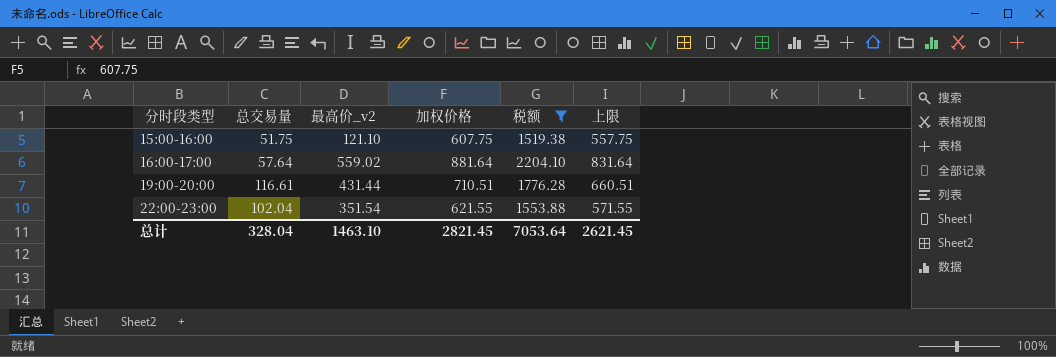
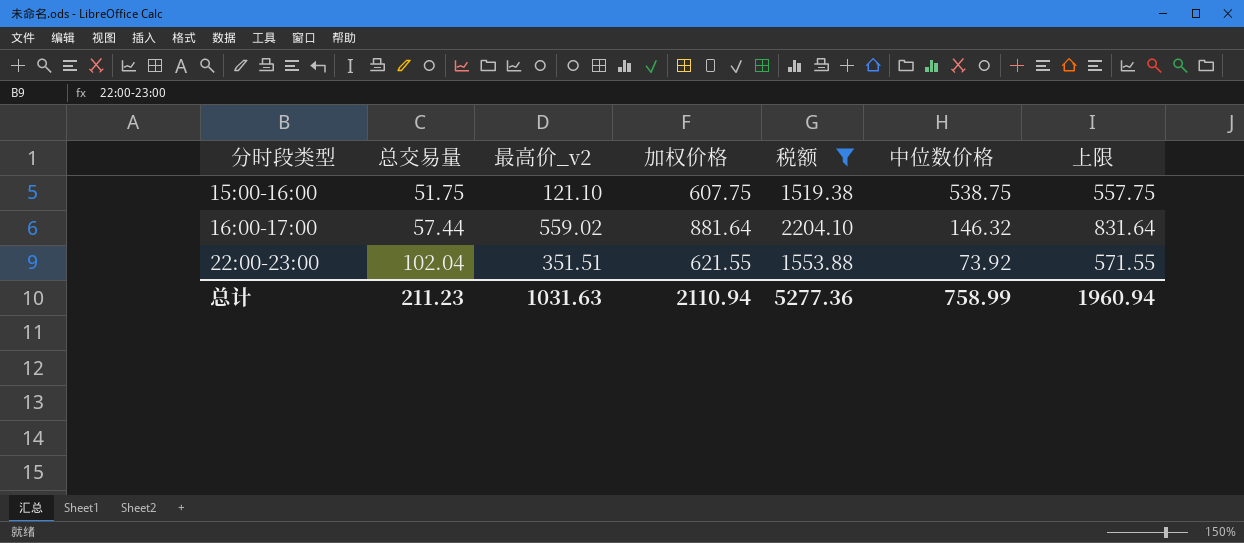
column 中位数价格 | position: none -> 6
row 19:00-20:00: 116.61 | 431.44 | 710.51 | 1776.28 | 660.51 -> none
16:00-17:00 | 总交易量: 57.64 -> 57.44
22:00-23:00 | 最高价_v2: 351.54 -> 351.51
总计 | 总交易量: 328.04 -> 211.23
总计 | 最高价_v2: 1463.10 -> 1031.63
总计 | 加权价格: 2821.45 -> 2110.94
总计 | 税额: 7053.64 -> 5277.36
总计 | 上限: 2621.45 -> 1960.94

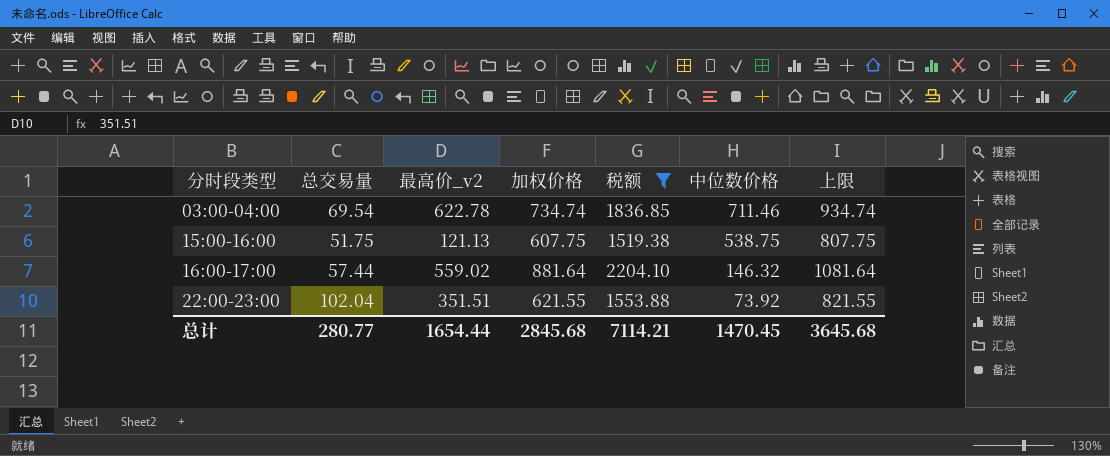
column 上限 | formula: [加权价格] - 50 -> [加权价格] + 200
row 03:00-04:00: none -> 69.54 | 622.78 | 734.74 | 1836.85 | 711.46 | 934.74
15:00-16:00 | 最高价_v2: 121.10 -> 121.13
总计 | 总交易量: 211.23 -> 280.77
总计 | 最高价_v2: 1031.63 -> 1654.44
总计 | 加权价格: 2110.94 -> 2845.68
总计 | 税额: 5277.36 -> 7114.21
总计 | 中位数价格: 758.99 -> 1470.45
总计 | 上限: 1960.94 -> 3645.68

